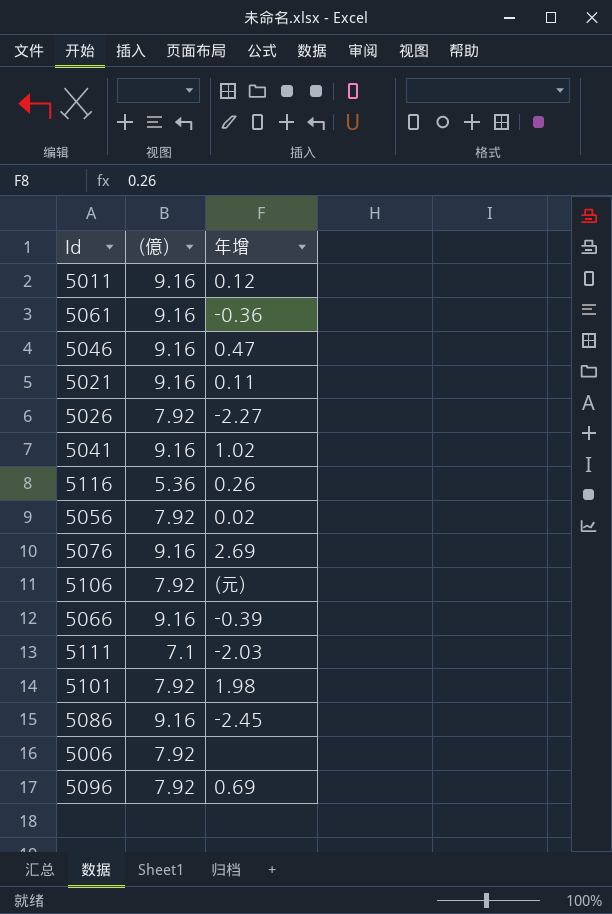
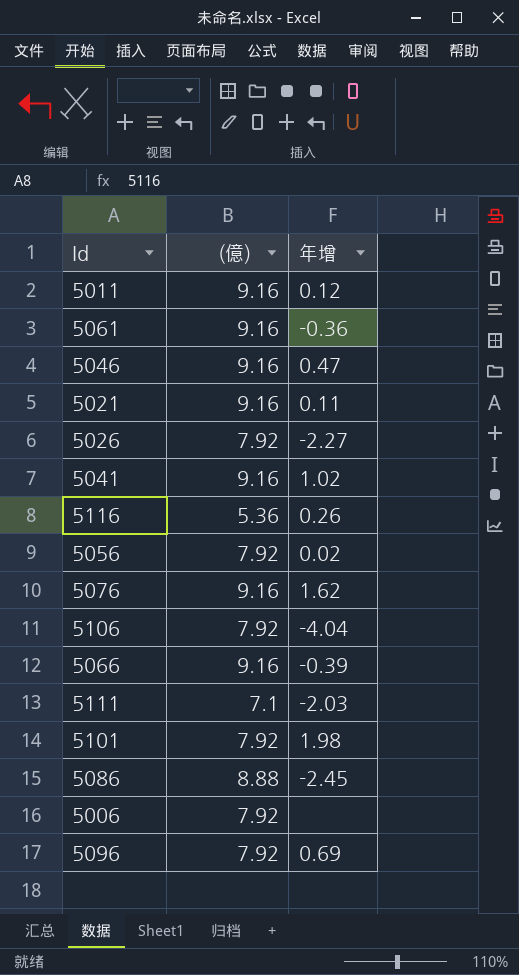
5076 | 年增: 2.69 -> 1.62
5106 | 年增: (元) -> -4.04
5086 | (億): 9.16 -> 8.88

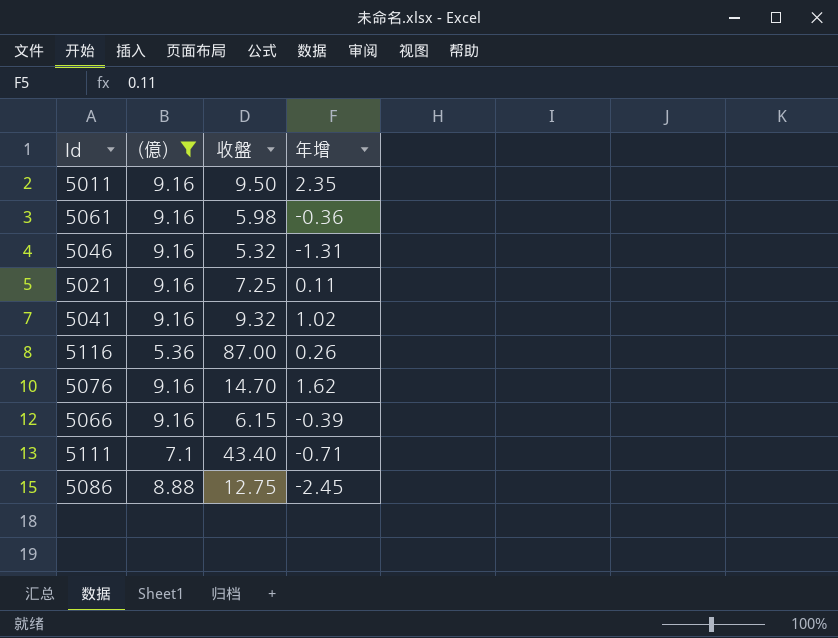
filter: none -> (億) != 7.92
column 收盤 | position: none -> 3
5011 | 年增: 0.12 -> 2.35
5046 | 年增: 0.47 -> -1.31
5111 | 年增: -2.03 -> -0.71

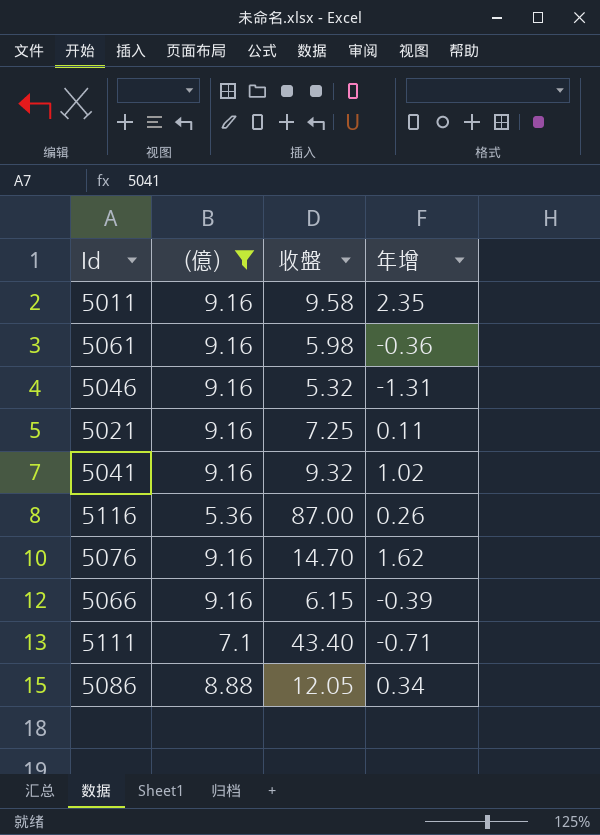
5011 | 收盤: 9.50 -> 9.58
5086 | 收盤: 12.75 -> 12.05
5086 | 年增: -2.45 -> 0.34

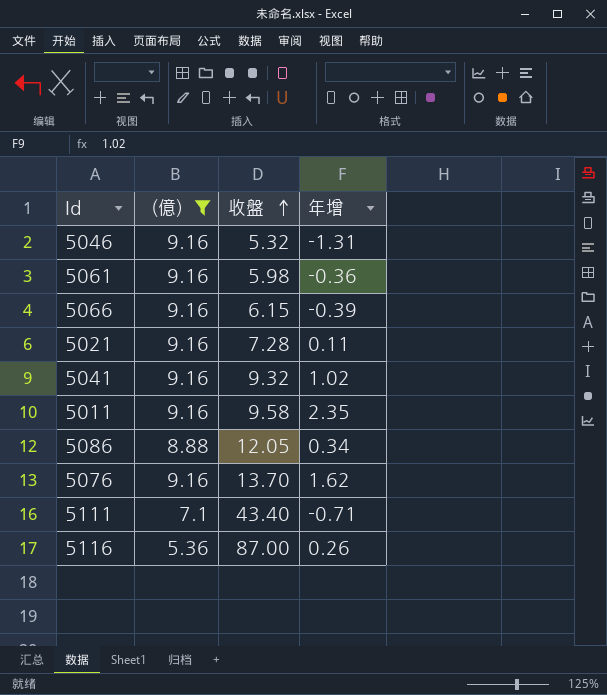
row order: none -> 收盤 ascending
5021 | 收盤: 7.25 -> 7.28
5076 | 收盤: 14.70 -> 13.70

